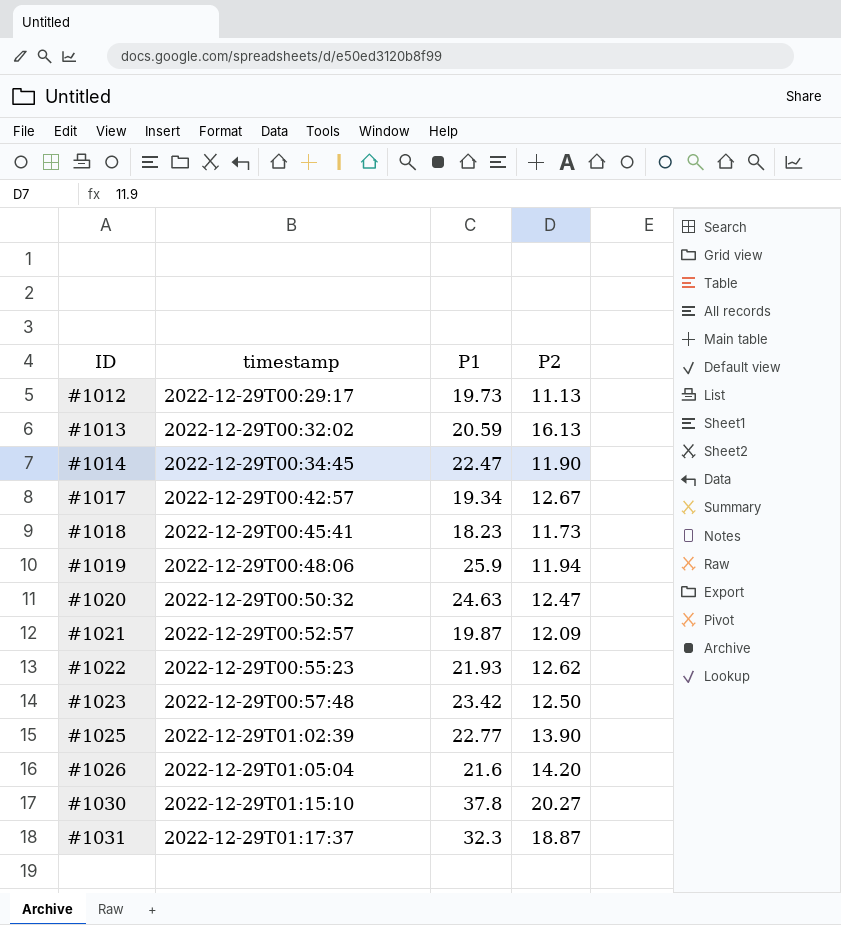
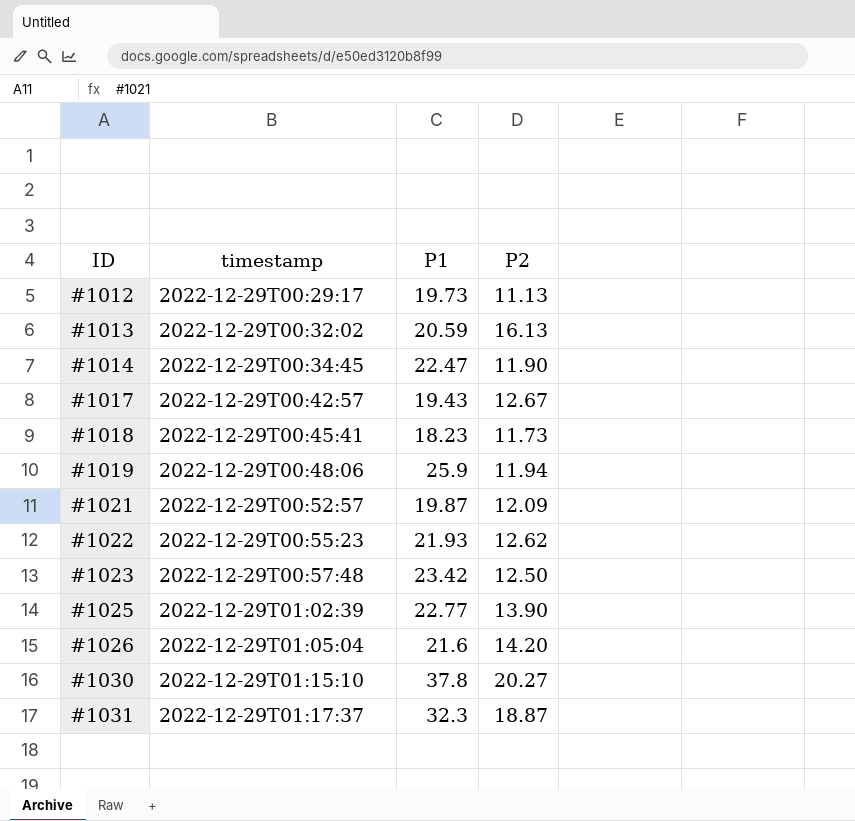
row #1020: 2022-12-29T00:50:32 | 24.63 | 12.47 -> none
#1017 | P1: 19.34 -> 19.43

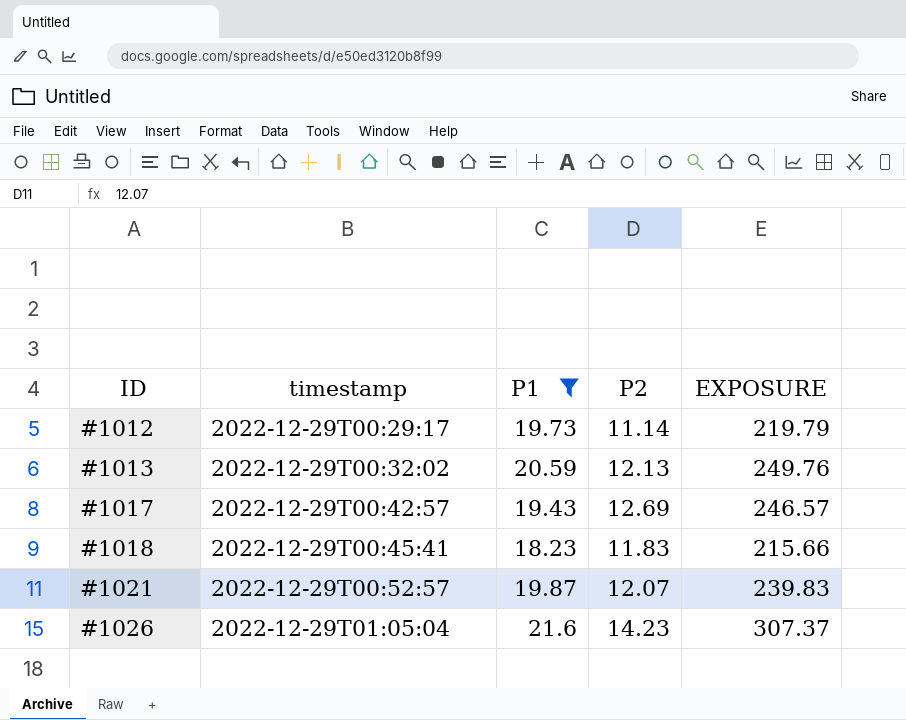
filter: none -> P1 <= 21.6
column EXPOSURE | formula: none -> [P1] * [P2]
#1012 | P2: 11.13 -> 11.14
#1013 | P2: 16.13 -> 12.13
#1017 | P2: 12.67 -> 12.69
#1018 | P2: 11.73 -> 11.83
#1021 | P2: 12.09 -> 12.07
#1026 | P2: 14.20 -> 14.23

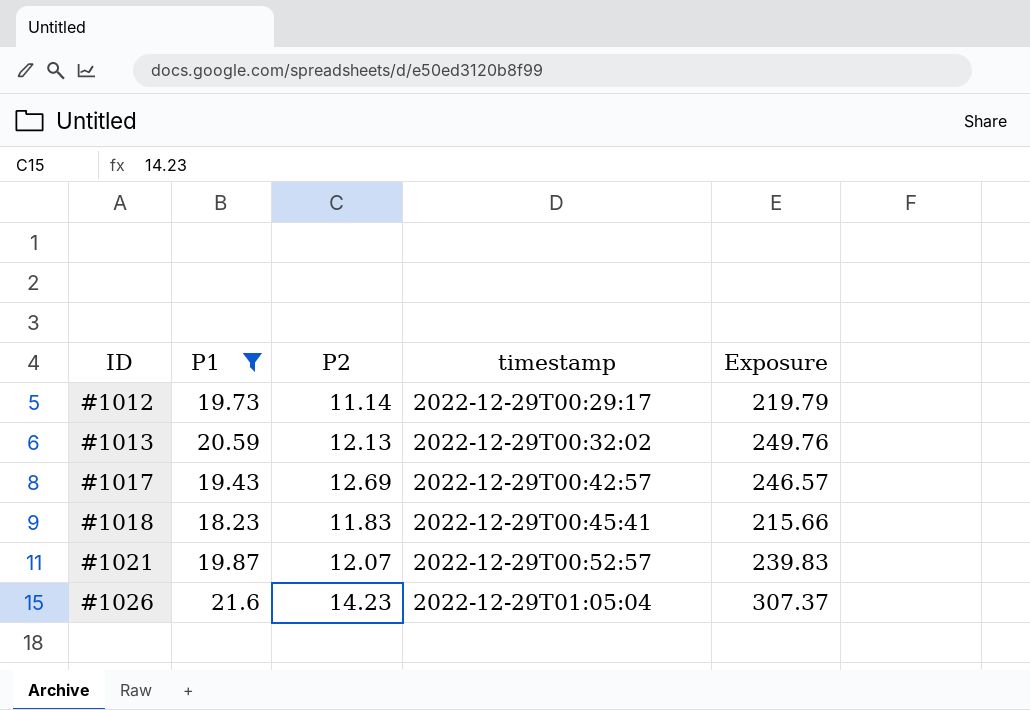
column timestamp | position: 2 -> 4
column name: EXPOSURE -> Exposure

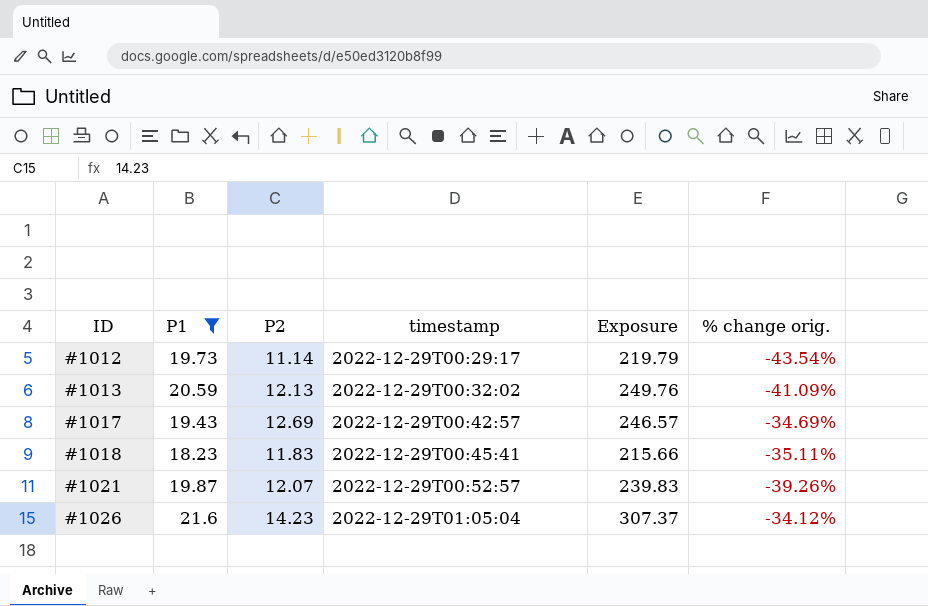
column % change orig. | formula: none -> ([P2] - [P1]) / [P1]

